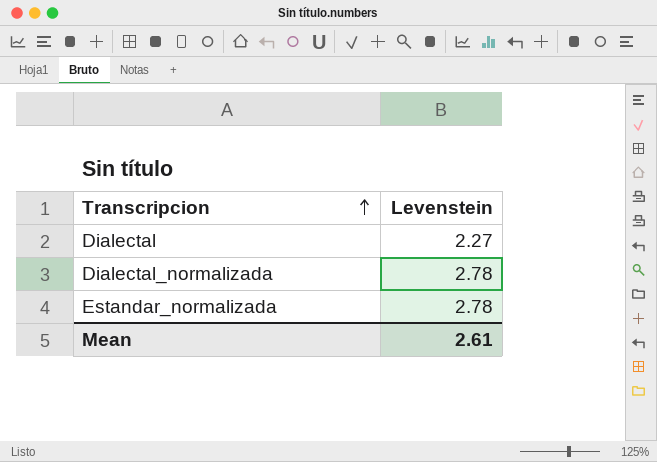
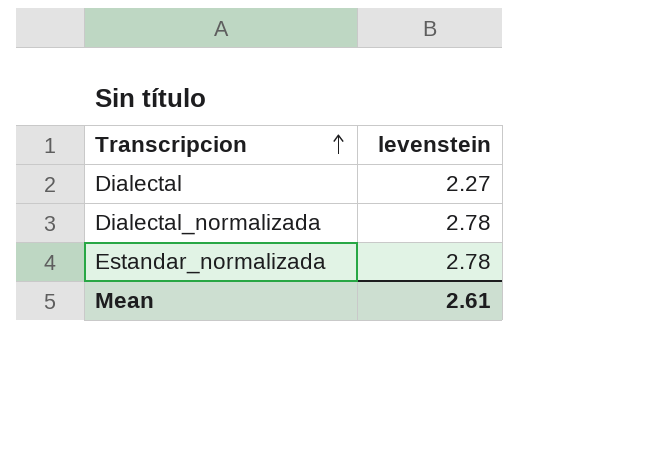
column name: Levenstein -> levenstein

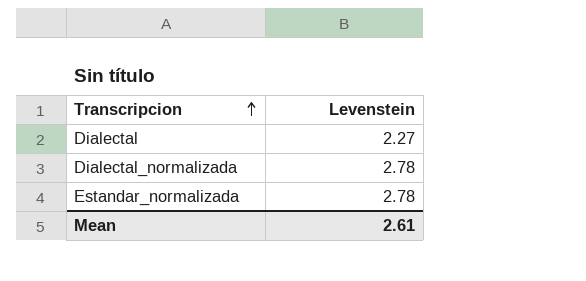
column name: levenstein -> Levenstein

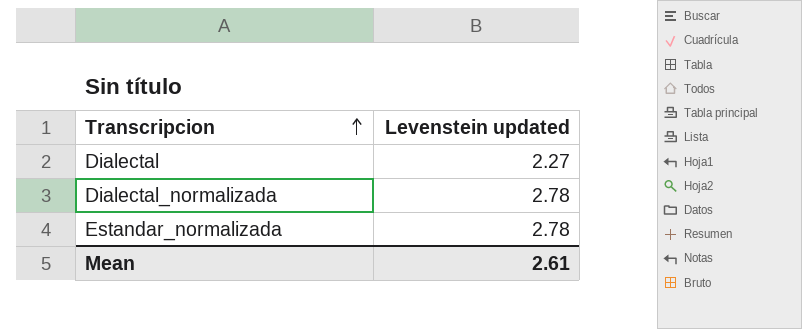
column name: Levenstein -> Levenstein updated

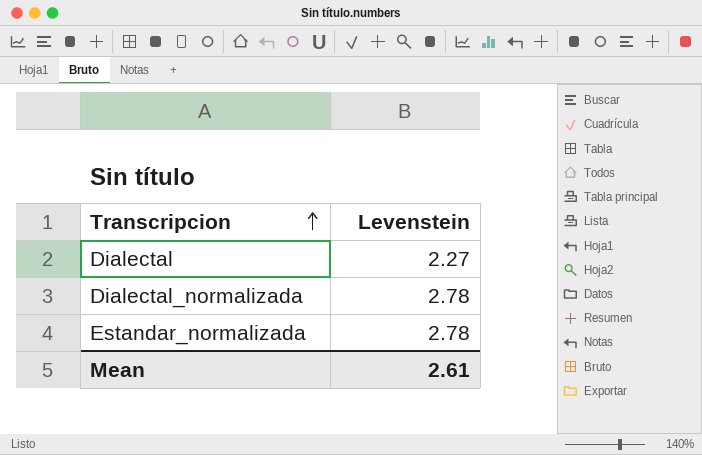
column name: Levenstein updated -> Levenstein

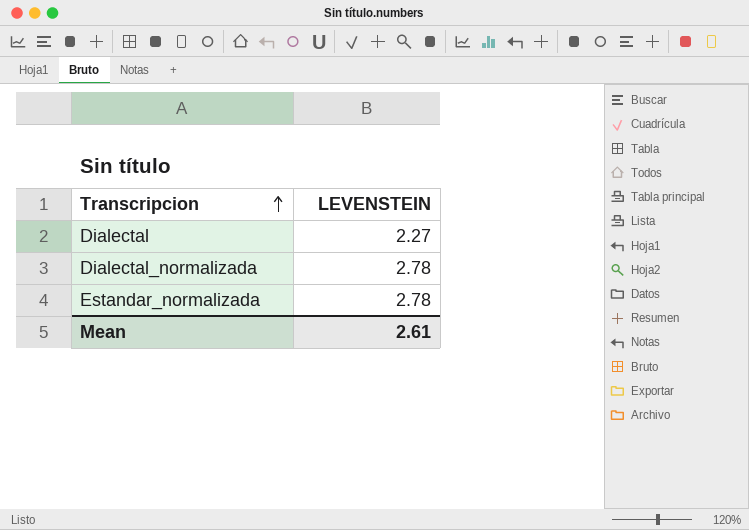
column name: Levenstein -> LEVENSTEIN

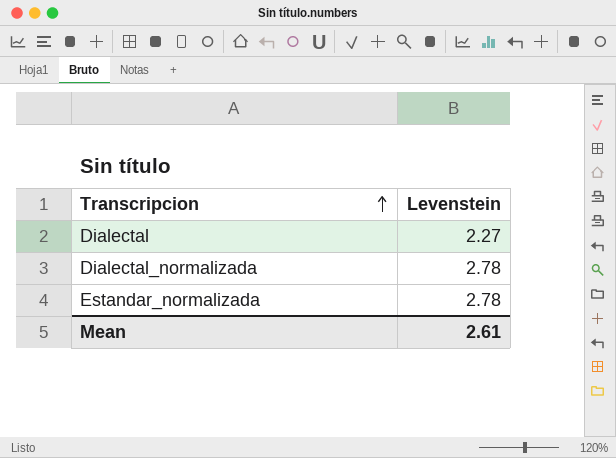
column name: LEVENSTEIN -> Levenstein

